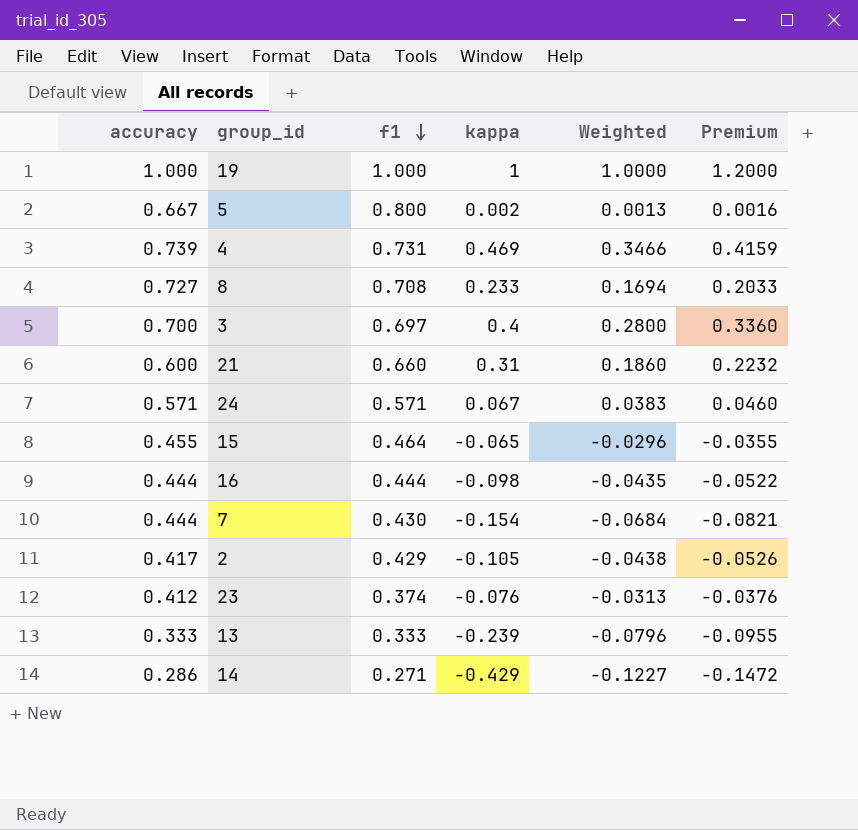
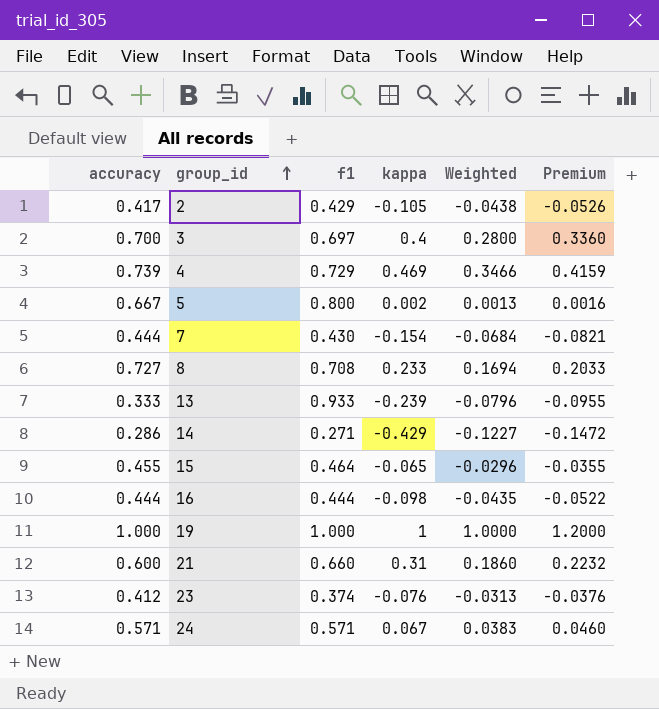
row order: f1 descending -> group_id ascending
4 | f1: 0.731 -> 0.729
13 | f1: 0.333 -> 0.933

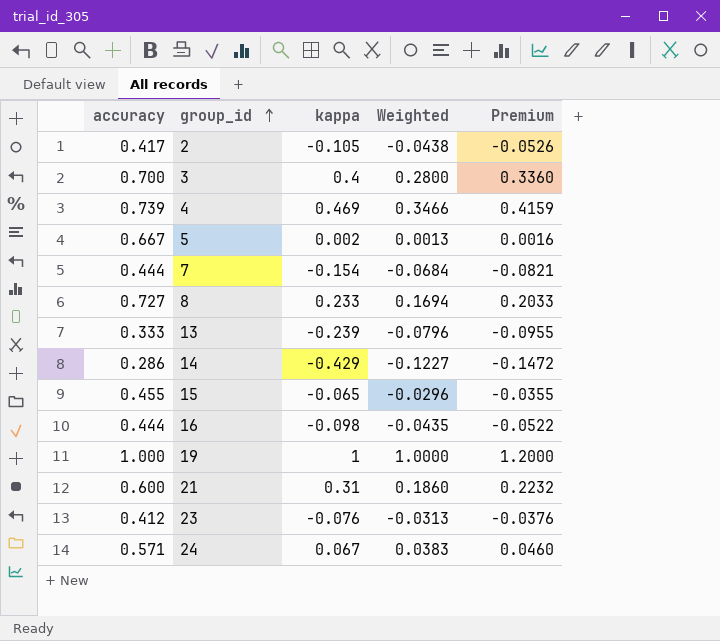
column f1 | position: 3 -> none

